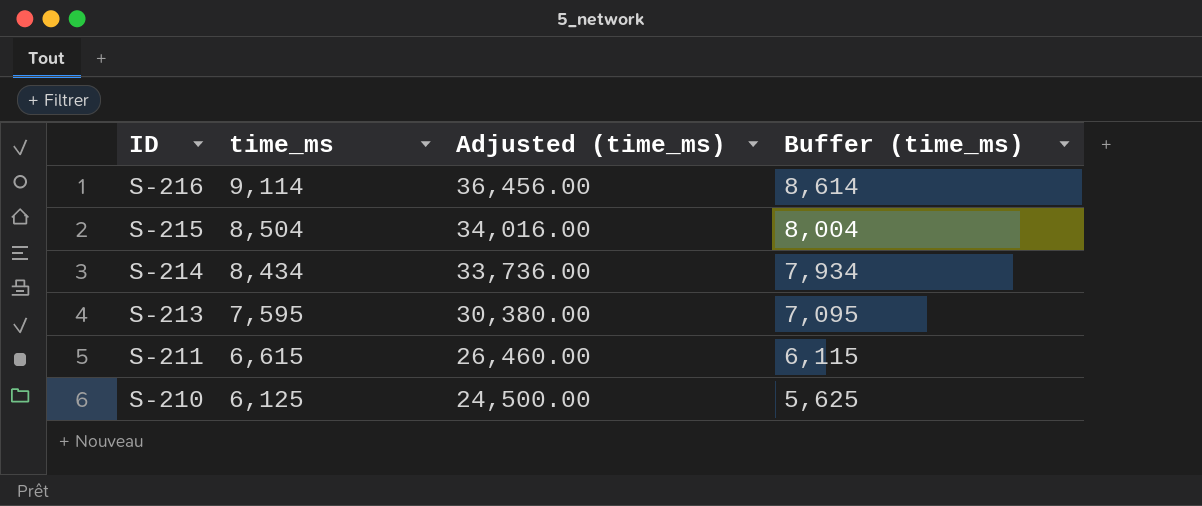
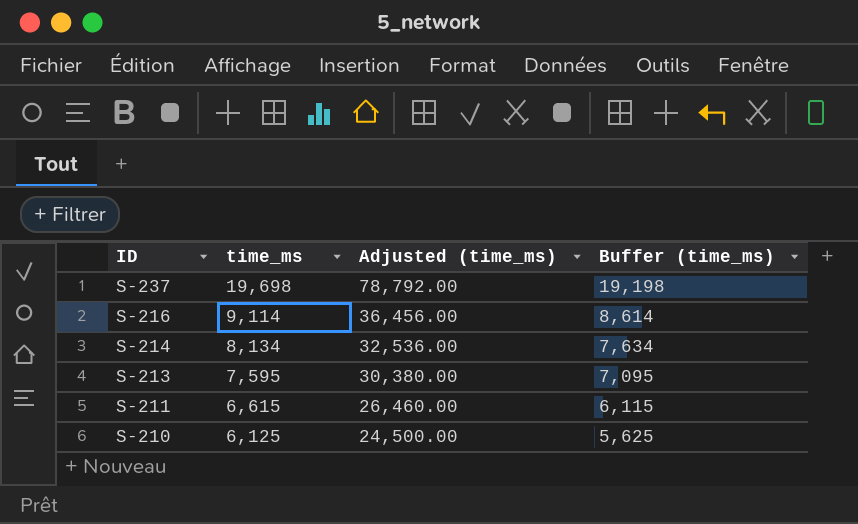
row S-215: 8,504 | 34,016.00 | 8,004 -> none
row S-237: none -> 19,698 | 78,792.00 | 19,198
S-214 | time_ms: 8,434 -> 8,134
S-214 | Adjusted (time_ms): 33,736.00 -> 32,536.00
S-214 | Buffer (time_ms): 7,934 -> 7,634

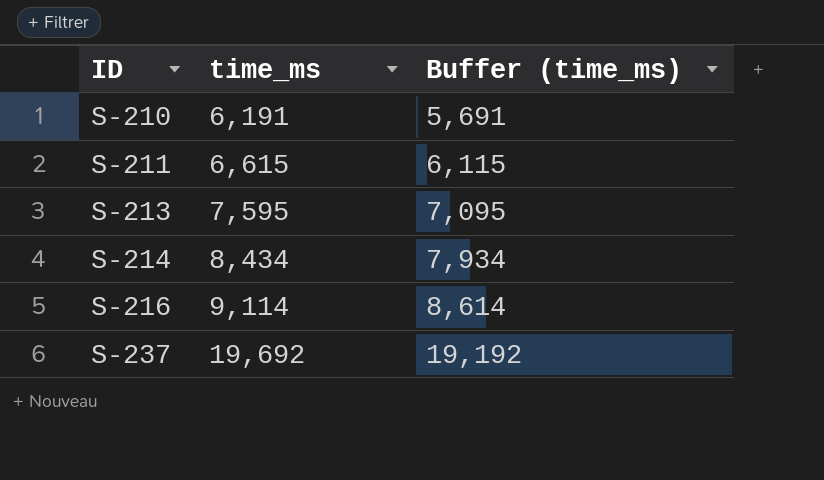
row order: ID descending -> ID ascending
column Adjusted (time_ms) | formula: [time_ms] * 4 -> none
S-210 | time_ms: 6,125 -> 6,191
S-210 | Buffer (time_ms): 5,625 -> 5,691
S-214 | time_ms: 8,134 -> 8,434
S-214 | Buffer (time_ms): 7,634 -> 7,934
S-237 | time_ms: 19,698 -> 19,692
S-237 | Buffer (time_ms): 19,198 -> 19,192

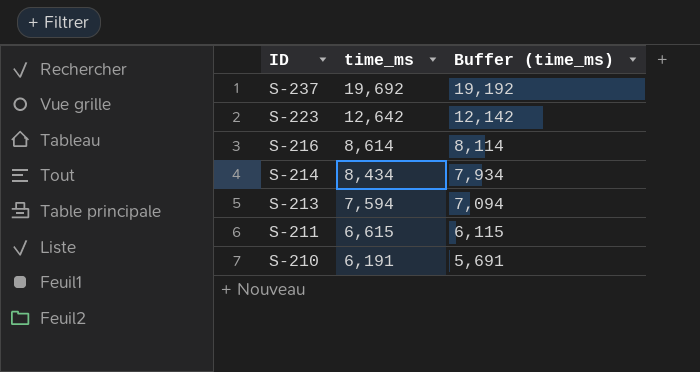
row order: ID ascending -> ID descending
row S-223: none -> 12,642 | 12,142
S-216 | time_ms: 9,114 -> 8,614
S-216 | Buffer (time_ms): 8,614 -> 8,114
S-213 | time_ms: 7,595 -> 7,594
S-213 | Buffer (time_ms): 7,095 -> 7,094

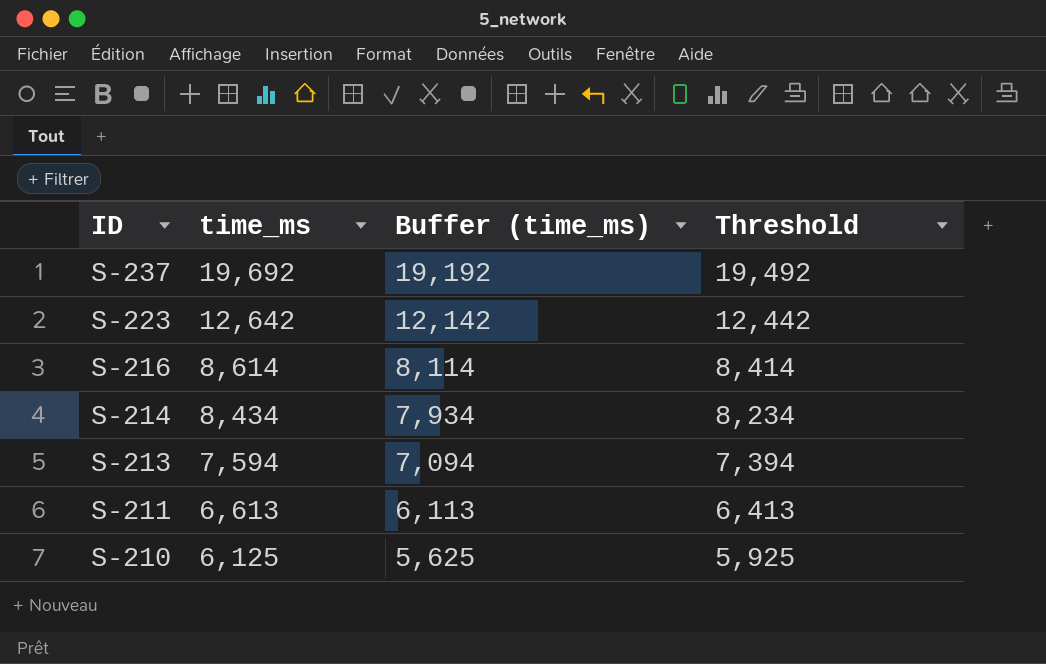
column Threshold | formula: none -> [time_ms] - 200
S-211 | time_ms: 6,615 -> 6,613
S-211 | Buffer (time_ms): 6,115 -> 6,113
S-210 | time_ms: 6,191 -> 6,125
S-210 | Buffer (time_ms): 5,691 -> 5,625

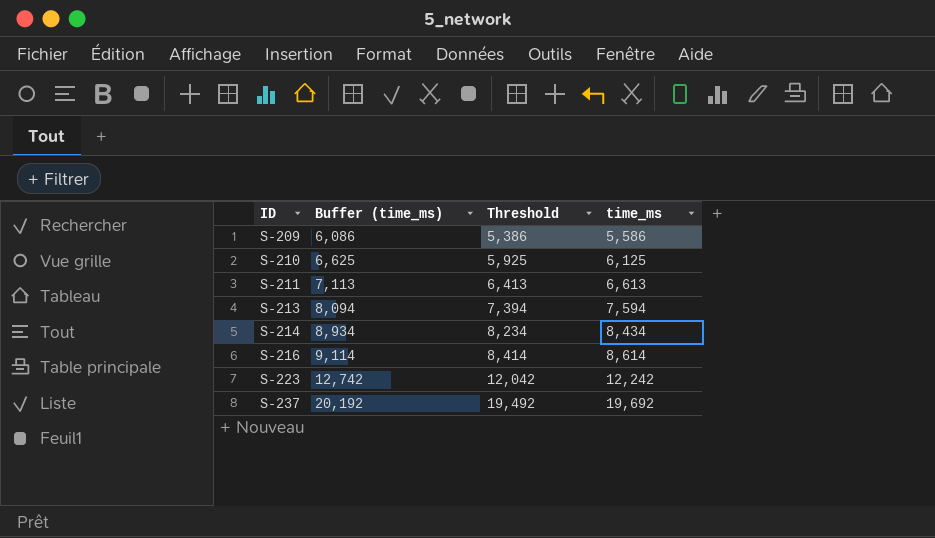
row order: ID descending -> ID ascending
column Buffer (time_ms) | formula: [time_ms] - 500 -> [time_ms] + 500
column time_ms | position: 2 -> 4
row S-209: none -> 6,086 | 5,386 | 5,586
S-223 | Threshold: 12,442 -> 12,042
S-223 | time_ms: 12,642 -> 12,242

